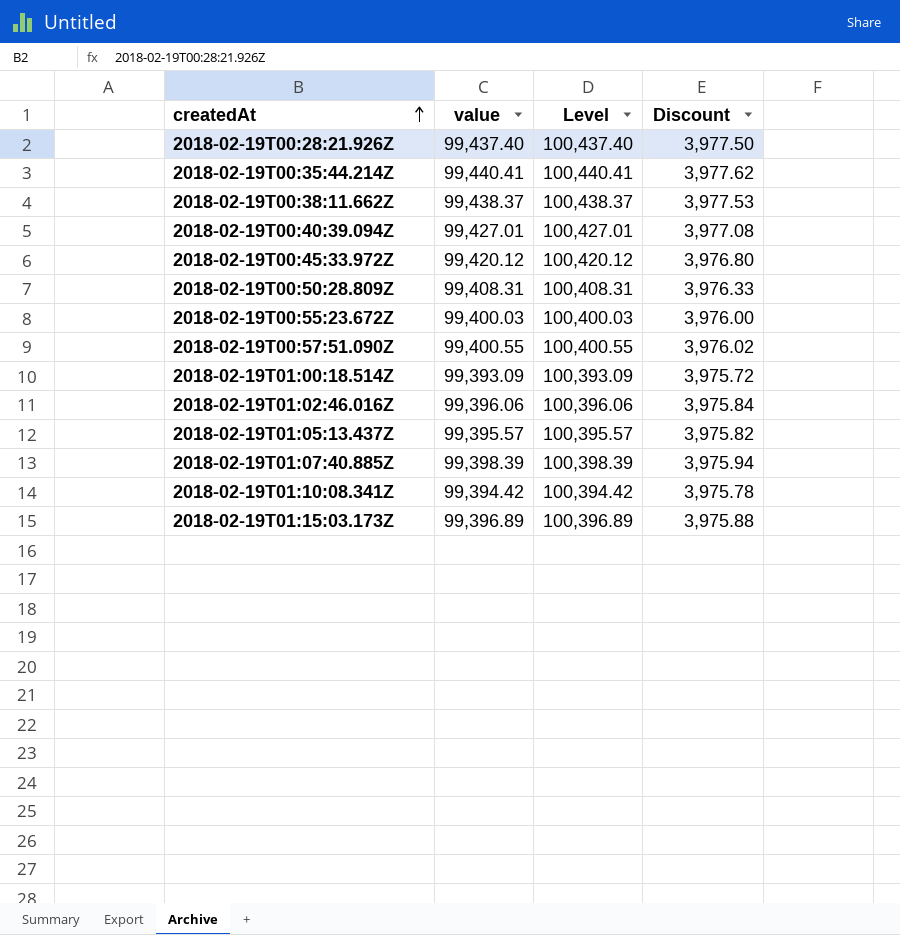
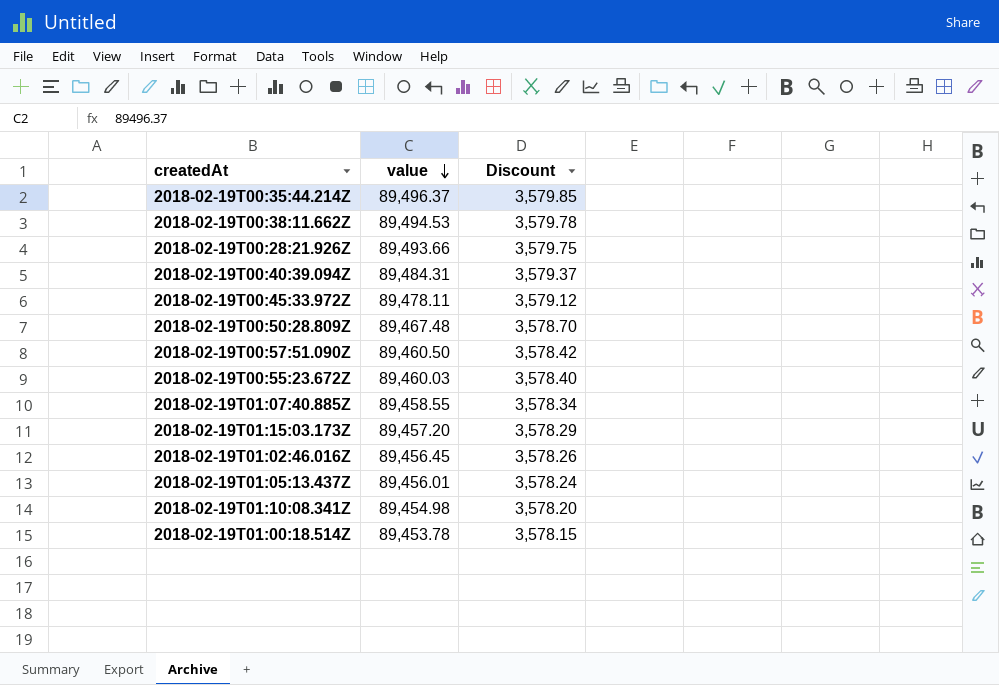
row order: createdAt ascending -> value descending
column Level | formula: [value] + 1000 -> none
2018-02-19T00:35:44.214Z | value: 99,440.41 -> 89,496.37
2018-02-19T00:35:44.214Z | Discount: 3,977.62 -> 3,579.85
2018-02-19T00:38:11.662Z | value: 99,438.37 -> 89,494.53
2018-02-19T00:38:11.662Z | Discount: 3,977.53 -> 3,579.78
2018-02-19T00:28:21.926Z | value: 99,437.40 -> 89,493.66
2018-02-19T00:28:21.926Z | Discount: 3,977.50 -> 3,579.75
2018-02-19T00:40:39.094Z | value: 99,427.01 -> 89,484.31
2018-02-19T00:40:39.094Z | Discount: 3,977.08 -> 3,579.37
2018-02-19T00:45:33.972Z | value: 99,420.12 -> 89,478.11
2018-02-19T00:45:33.972Z | Discount: 3,976.80 -> 3,579.12
2018-02-19T00:50:28.809Z | value: 99,408.31 -> 89,467.48
2018-02-19T00:50:28.809Z | Discount: 3,976.33 -> 3,578.70
2018-02-19T00:57:51.090Z | value: 99,400.55 -> 89,460.50
2018-02-19T00:57:51.090Z | Discount: 3,976.02 -> 3,578.42
2018-02-19T00:55:23.672Z | value: 99,400.03 -> 89,460.03
2018-02-19T00:55:23.672Z | Discount: 3,976.00 -> 3,578.40
2018-02-19T01:07:40.885Z | value: 99,398.39 -> 89,458.55
2018-02-19T01:07:40.885Z | Discount: 3,975.94 -> 3,578.34
2018-02-19T01:15:03.173Z | value: 99,396.89 -> 89,457.20
2018-02-19T01:15:03.173Z | Discount: 3,975.88 -> 3,578.29
2018-02-19T01:02:46.016Z | value: 99,396.06 -> 89,456.45
2018-02-19T01:02:46.016Z | Discount: 3,975.84 -> 3,578.26
2018-02-19T01:05:13.437Z | value: 99,395.57 -> 89,456.01
2018-02-19T01:05:13.437Z | Discount: 3,975.82 -> 3,578.24
2018-02-19T01:10:08.341Z | value: 99,394.42 -> 89,454.98
2018-02-19T01:10:08.341Z | Discount: 3,975.78 -> 3,578.20
2018-02-19T01:00:18.514Z | value: 99,393.09 -> 89,453.78
2018-02-19T01:00:18.514Z | Discount: 3,975.72 -> 3,578.15

